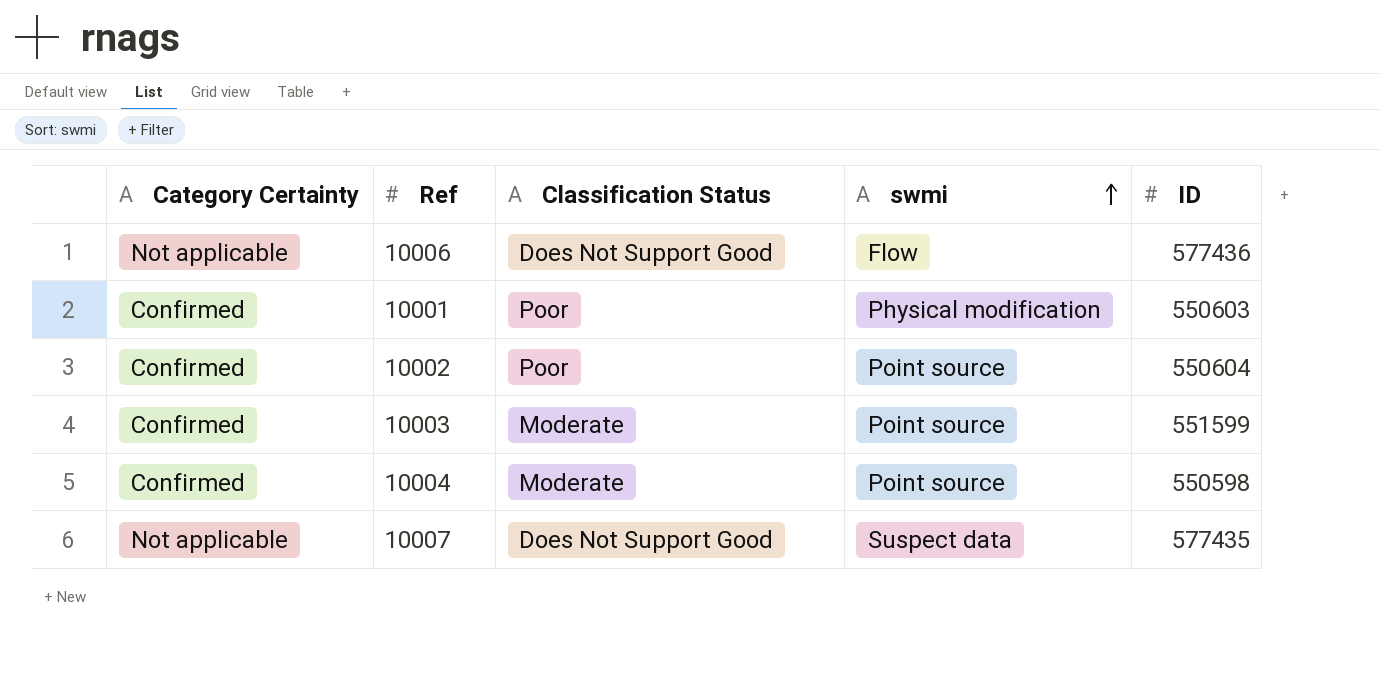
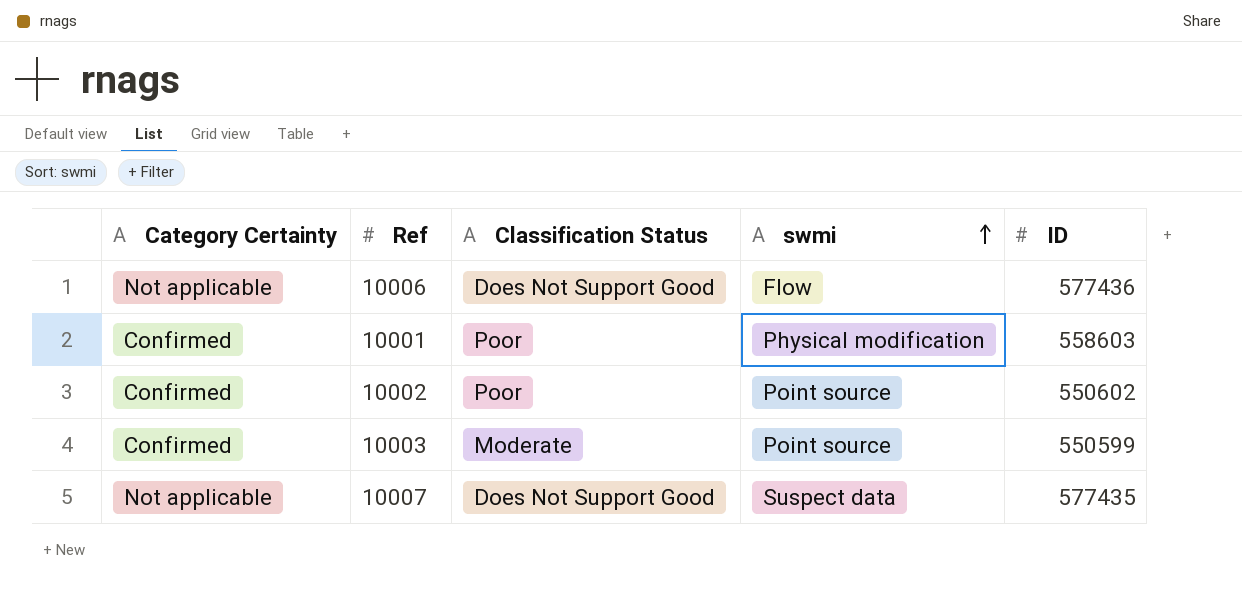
row 10004: Confirmed | Moderate | Point source | 550598 -> none
10001 | ID: 550603 -> 558603
10002 | ID: 550604 -> 550602
10003 | ID: 551599 -> 550599

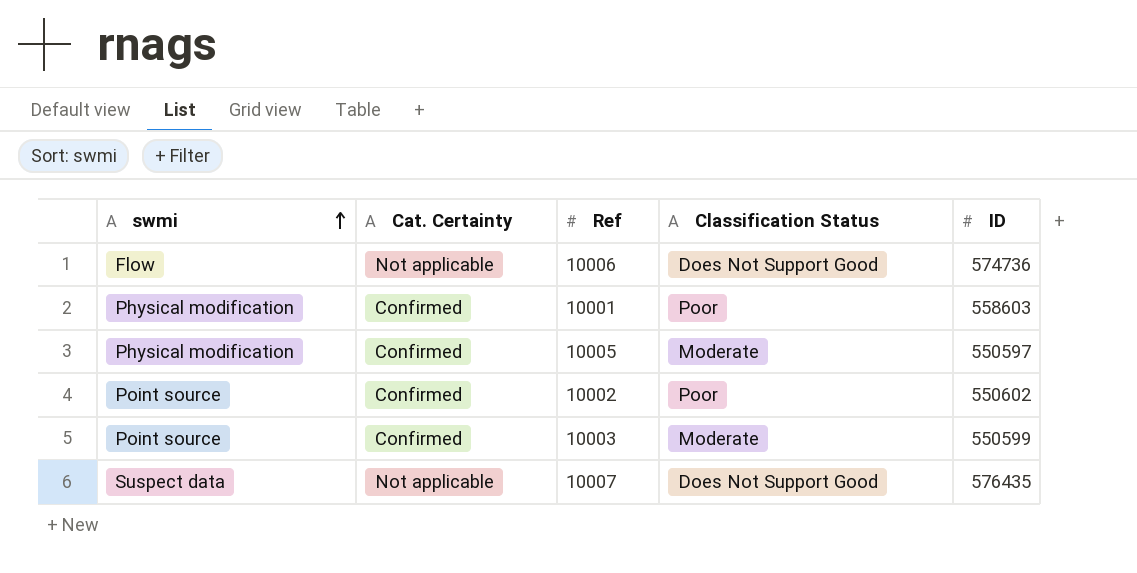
column swmi | position: 4 -> 1
column name: Category Certainty -> Cat. Certainty
10006 | ID: 577436 -> 574736
row 10005: none -> Physical modification | Confirmed | Moderate | 550597
10007 | ID: 577435 -> 576435

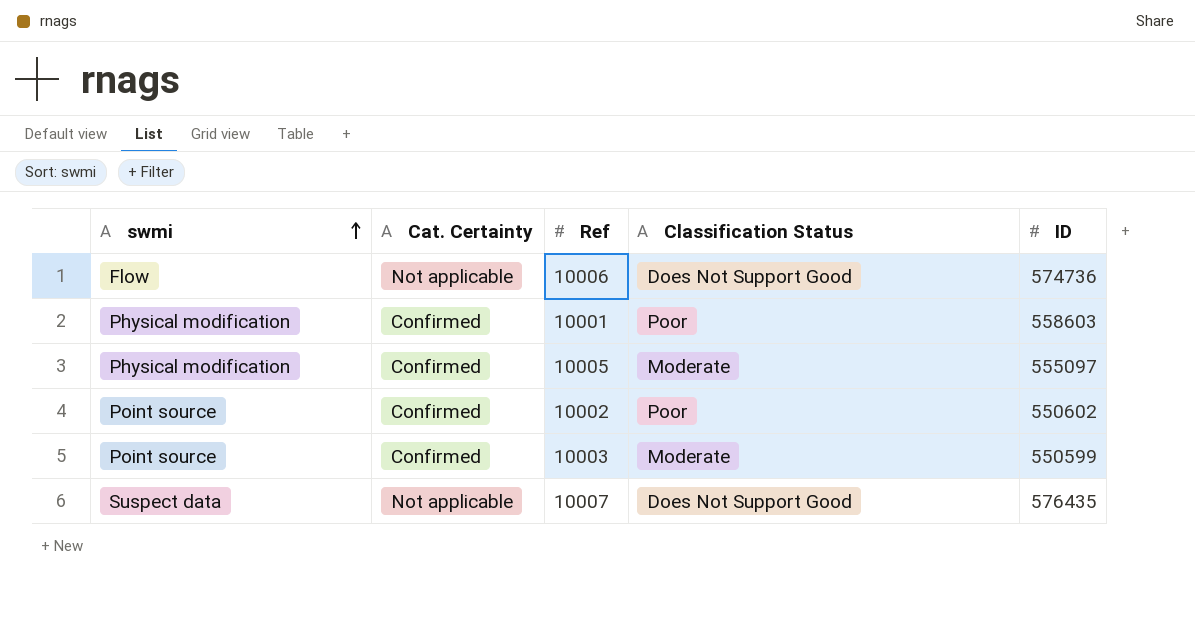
10005 | ID: 550597 -> 555097

